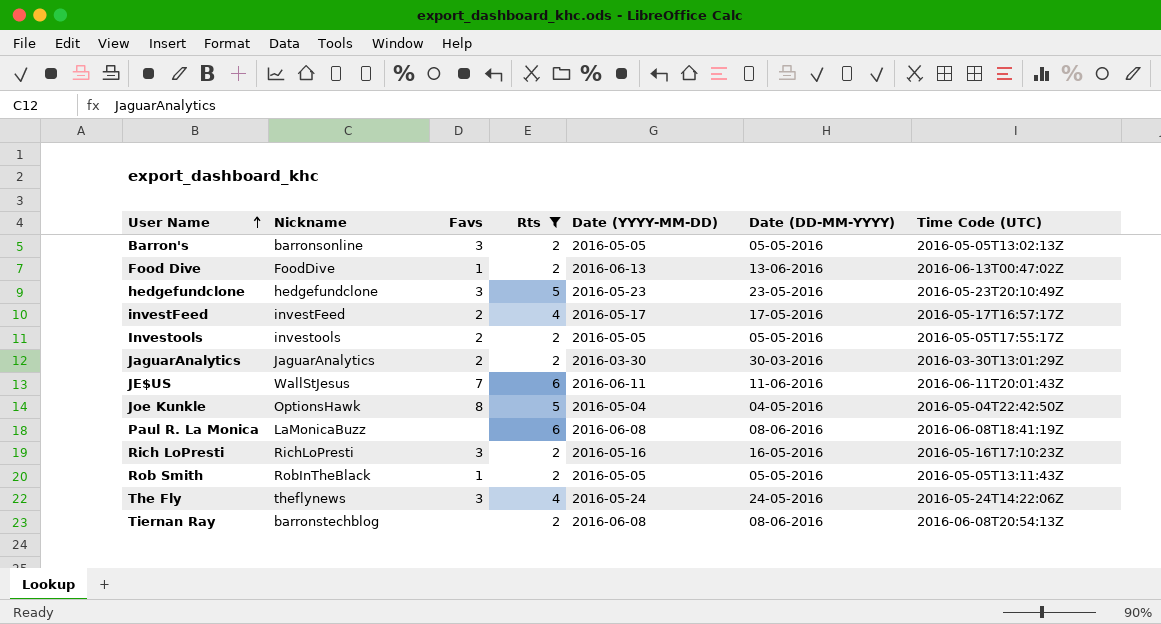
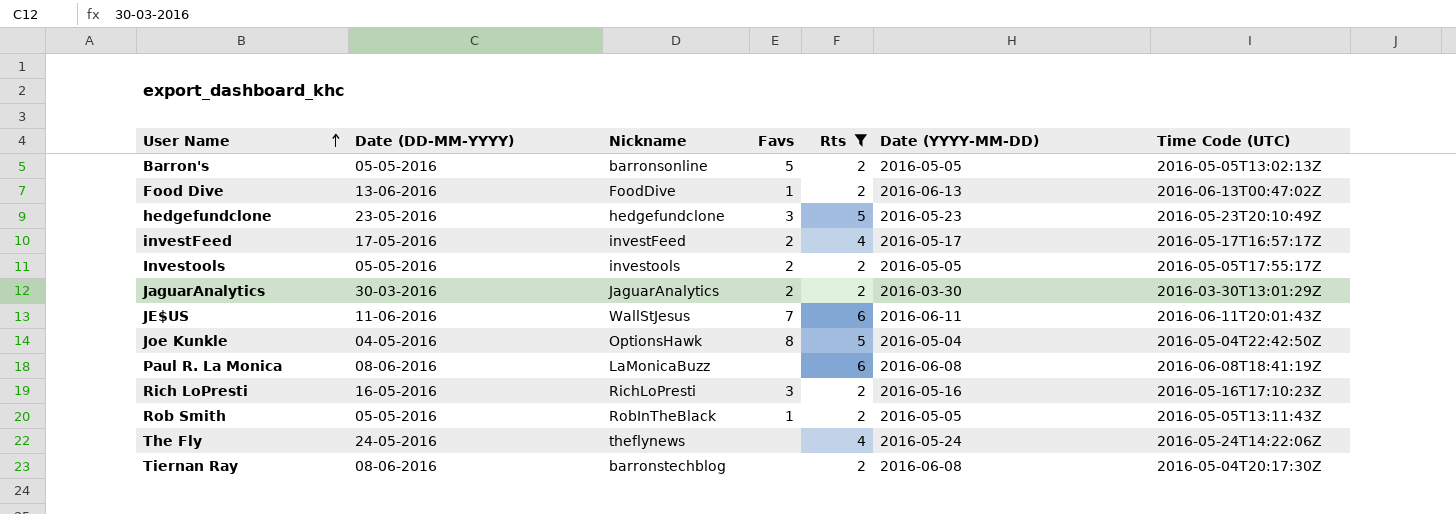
column Date (DD-MM-YYYY) | position: 6 -> 2
Barron's | Favs: 3 -> 5
The Fly | Favs: 3 -> none
Tiernan Ray | Time Code (UTC): 2016-06-08T20:54:13Z -> 2016-05-04T20:17:30Z

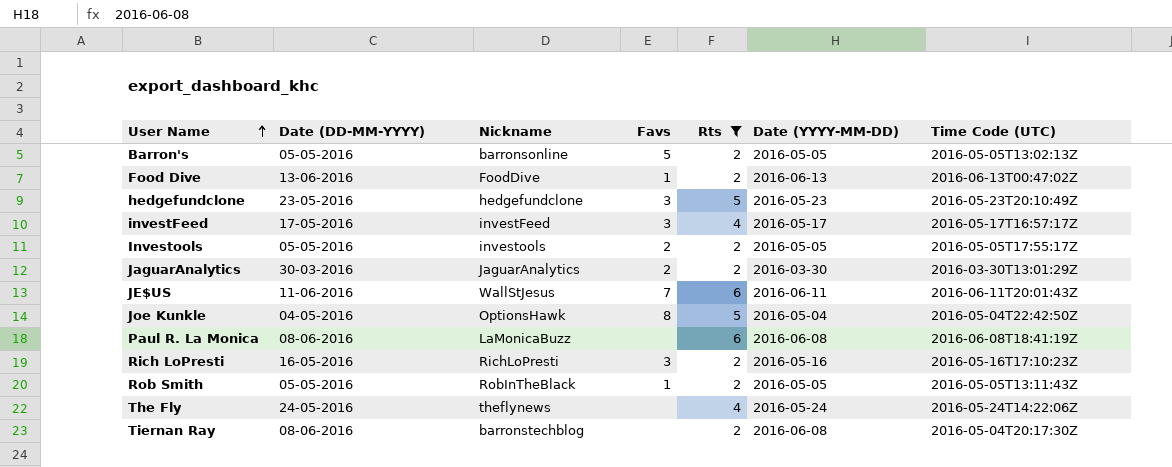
investFeed | Favs: 2 -> 3

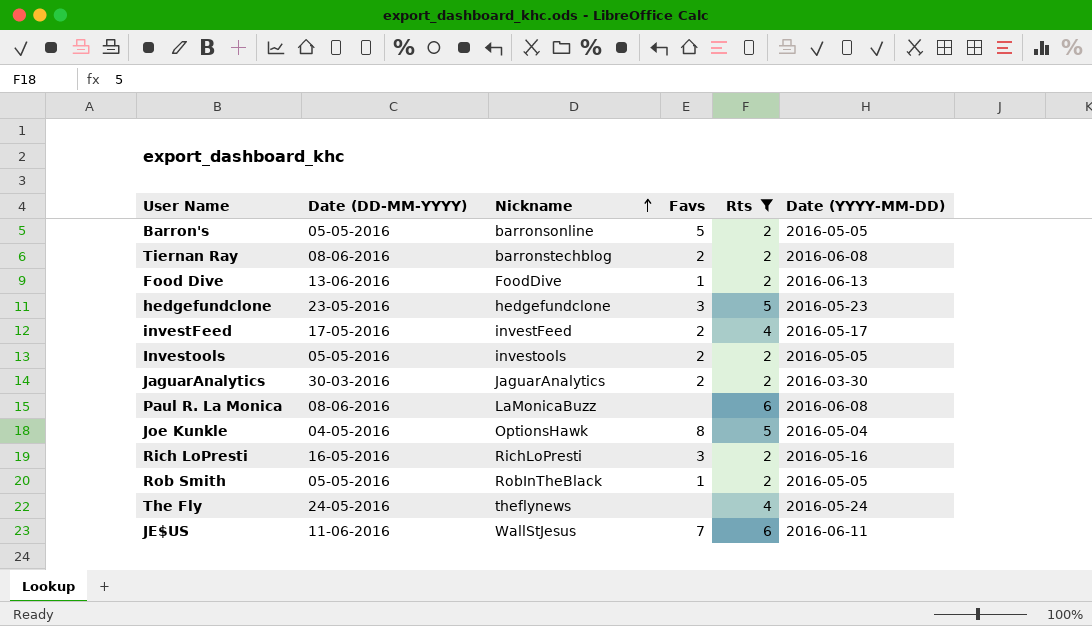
row order: User Name ascending -> Nickname ascending
column Time Code (UTC) | position: 7 -> none
Tiernan Ray | Favs: none -> 2
investFeed | Favs: 3 -> 2

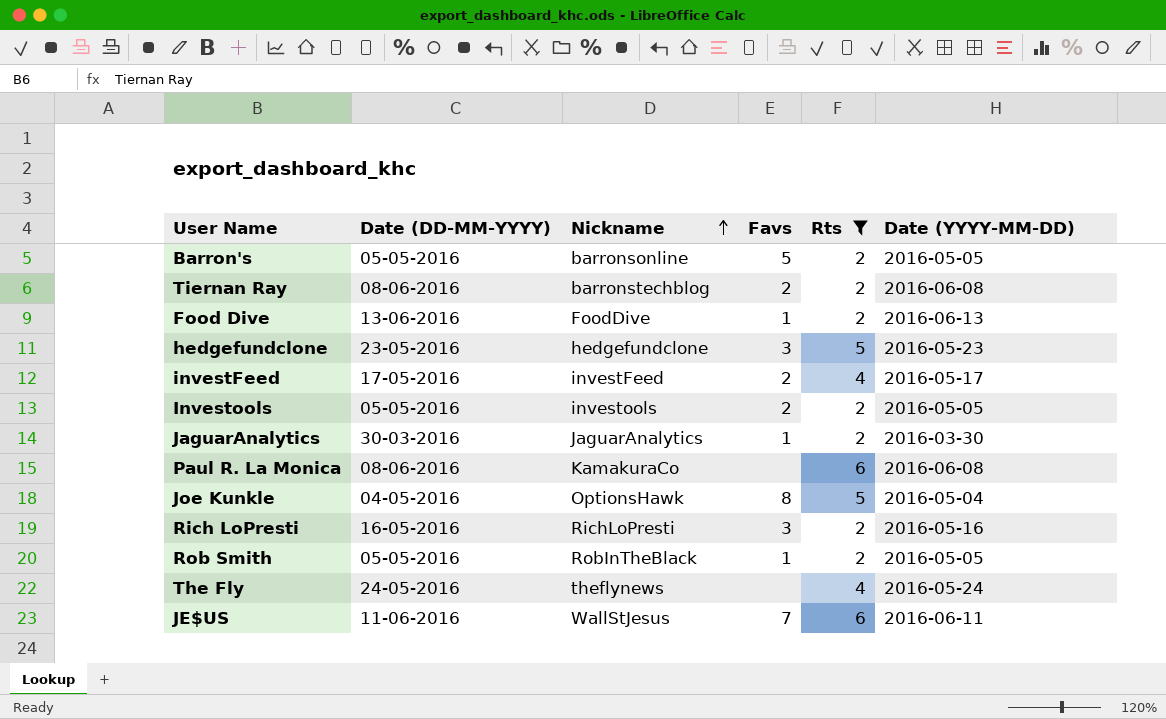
JaguarAnalytics | Favs: 2 -> 1
Paul R. La Monica | Nickname: LaMonicaBuzz -> KamakuraCo

